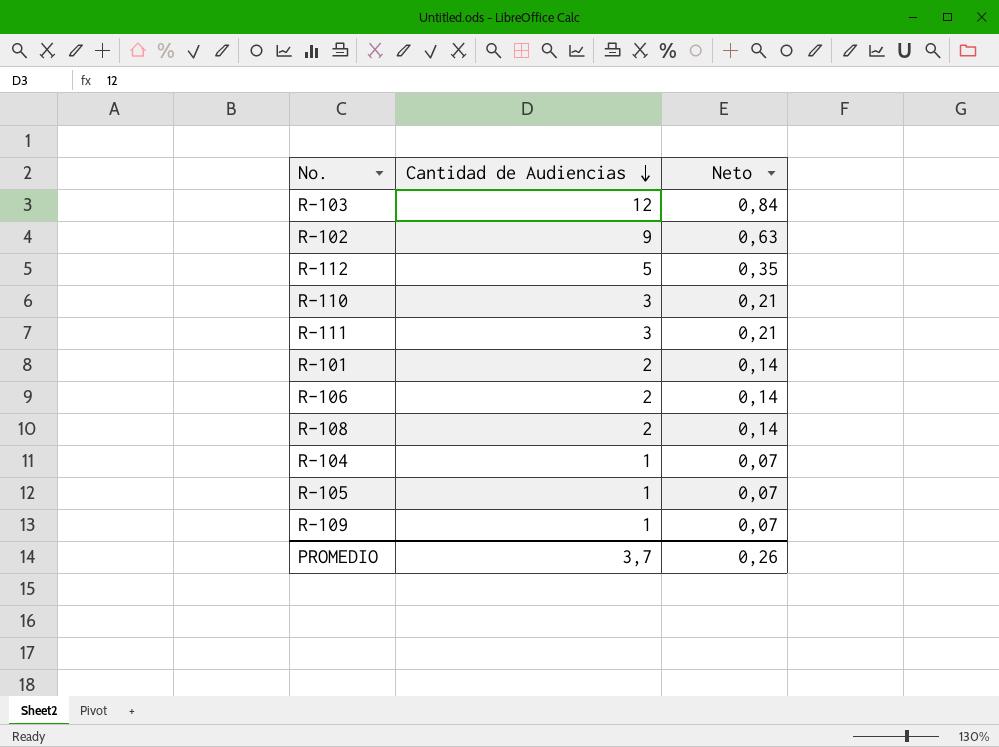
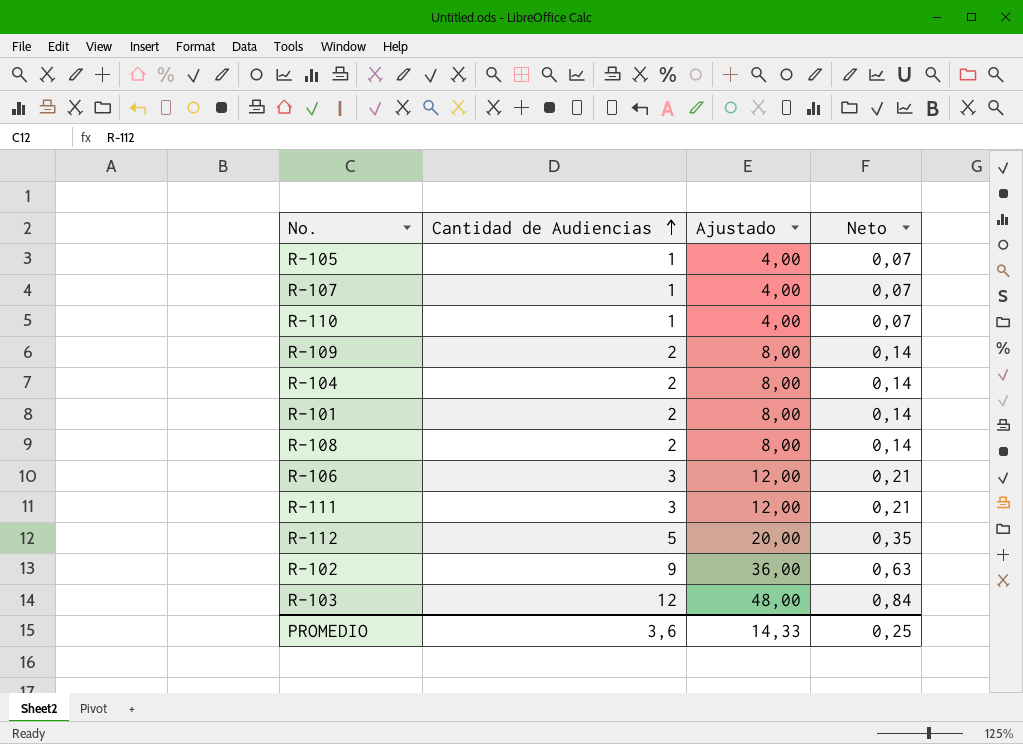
row order: Cantidad de Audiencias descending -> Cantidad de Audiencias ascending
column Ajustado | formula: none -> [Cantidad de Audiencias] * 4
row R-107: none -> 1 | 4,00 | 0,07
R-110 | Cantidad de Audiencias: 3 -> 1
R-110 | Neto: 0,21 -> 0,07
R-109 | Cantidad de Audiencias: 1 -> 2
R-109 | Neto: 0,07 -> 0,14
R-104 | Cantidad de Audiencias: 1 -> 2
R-104 | Neto: 0,07 -> 0,14
R-106 | Cantidad de Audiencias: 2 -> 3
R-106 | Neto: 0,14 -> 0,21
PROMEDIO | Cantidad de Audiencias: 3,7 -> 3,6
PROMEDIO | Neto: 0,26 -> 0,25

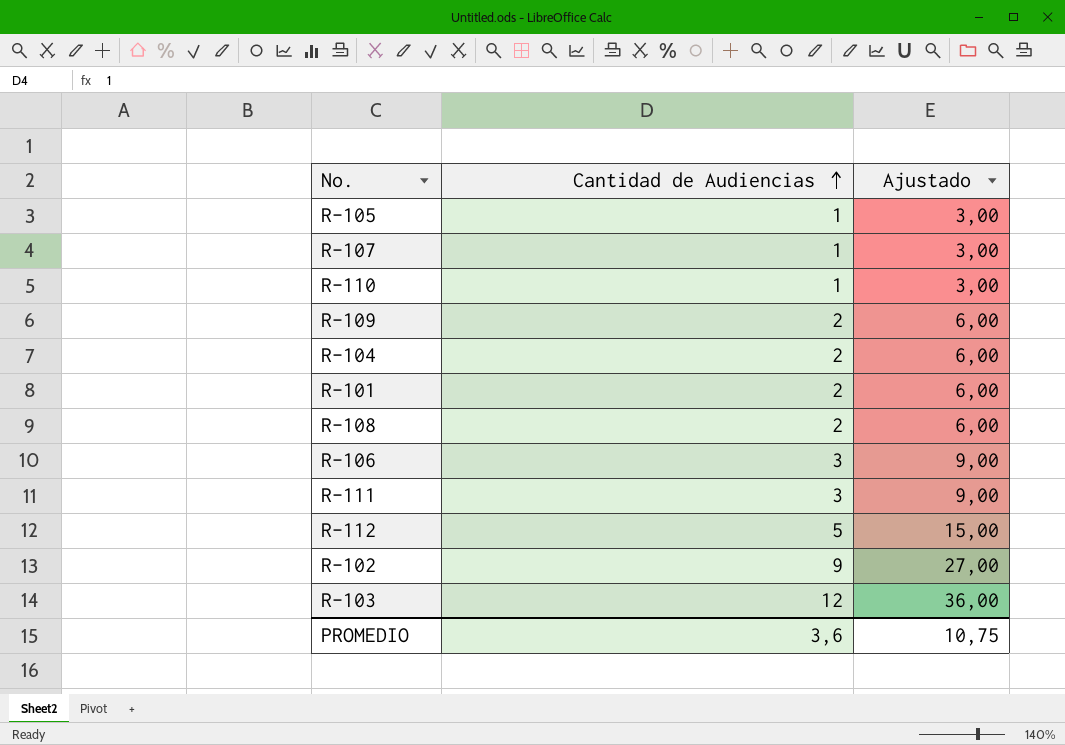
column Neto | formula: [Cantidad de Audiencias] * 0,07 -> none
column Ajustado | formula: [Cantidad de Audiencias] * 4 -> [Cantidad de Audiencias] * 3
PROMEDIO | Ajustado: 14,33 -> 10,75

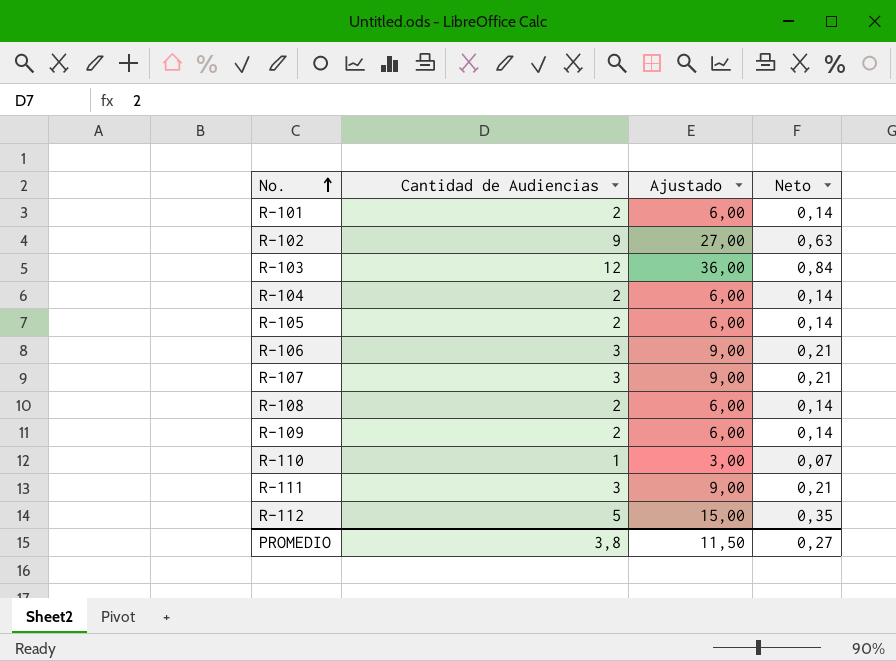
row order: Cantidad de Audiencias ascending -> No. ascending
column Neto | formula: none -> [Cantidad de Audiencias] * 0,07
R-105 | Cantidad de Audiencias: 1 -> 2
R-105 | Ajustado: 3,00 -> 6,00
R-107 | Cantidad de Audiencias: 1 -> 3
R-107 | Ajustado: 3,00 -> 9,00
PROMEDIO | Cantidad de Audiencias: 3,6 -> 3,8
PROMEDIO | Ajustado: 10,75 -> 11,50

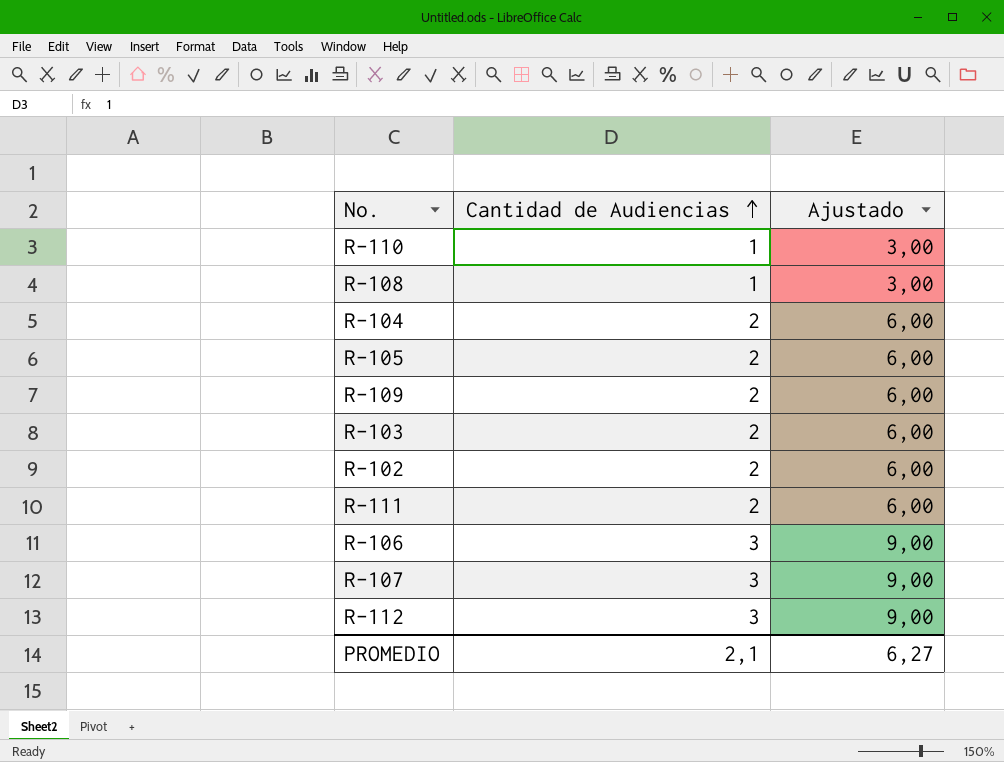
row order: No. ascending -> Cantidad de Audiencias ascending
column Neto | formula: [Cantidad de Audiencias] * 0,07 -> none
row R-101: 2 | 6,00 | 0,14 -> none
R-108 | Cantidad de Audiencias: 2 -> 1
R-108 | Ajustado: 6,00 -> 3,00
R-103 | Cantidad de Audiencias: 12 -> 2
R-103 | Ajustado: 36,00 -> 6,00
R-102 | Cantidad de Audiencias: 9 -> 2
R-102 | Ajustado: 27,00 -> 6,00
R-111 | Cantidad de Audiencias: 3 -> 2
R-111 | Ajustado: 9,00 -> 6,00
R-112 | Cantidad de Audiencias: 5 -> 3
R-112 | Ajustado: 15,00 -> 9,00
PROMEDIO | Cantidad de Audiencias: 3,8 -> 2,1
PROMEDIO | Ajustado: 11,50 -> 6,27

